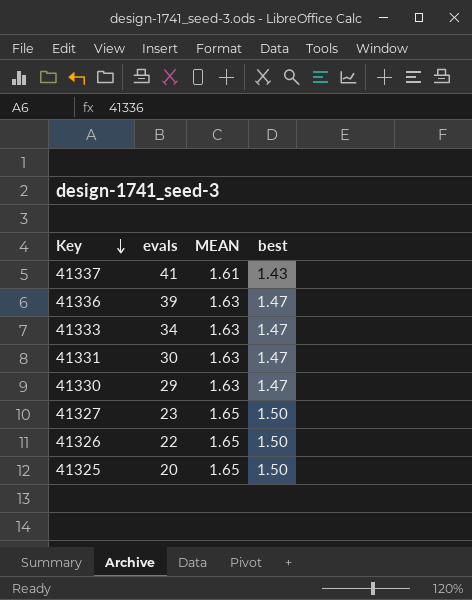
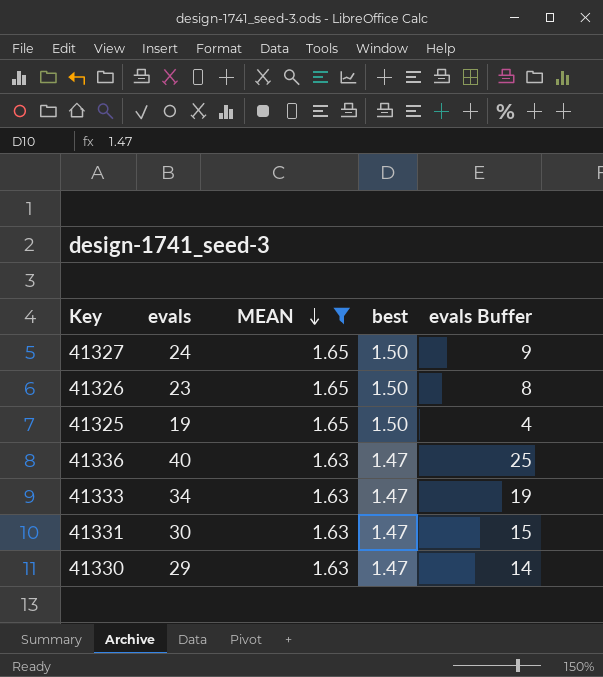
filter: none -> MEAN != 1.61
row order: Key descending -> MEAN descending
column evals Buffer | formula: none -> [evals] - 15
41327 | evals: 23 -> 24
41326 | evals: 22 -> 23
41325 | evals: 20 -> 19
41336 | evals: 39 -> 40

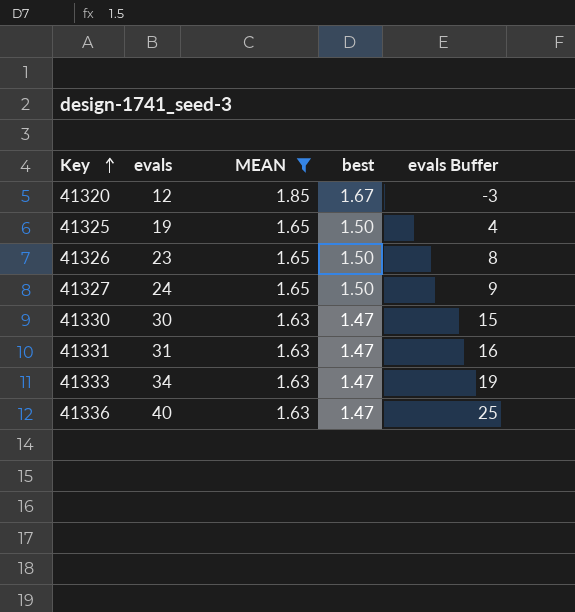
row order: MEAN descending -> Key ascending
row 41320: none -> 12 | 1.85 | 1.67 | -3
41330 | evals: 29 -> 30
41330 | evals Buffer: 14 -> 15
41331 | evals: 30 -> 31
41331 | evals Buffer: 15 -> 16

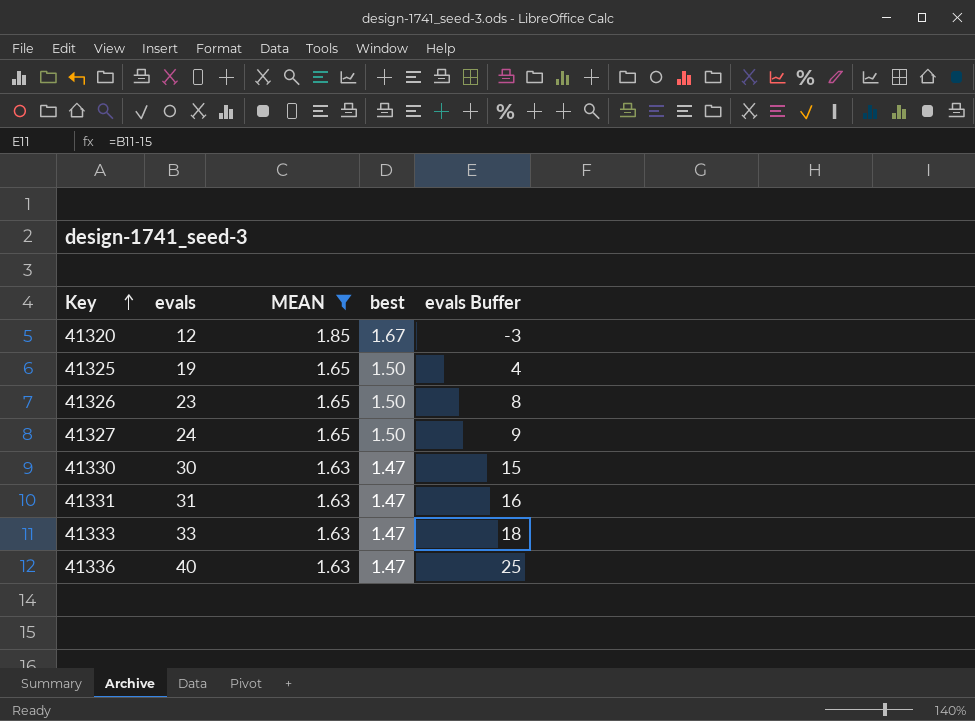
41333 | evals: 34 -> 33
41333 | evals Buffer: 19 -> 18

